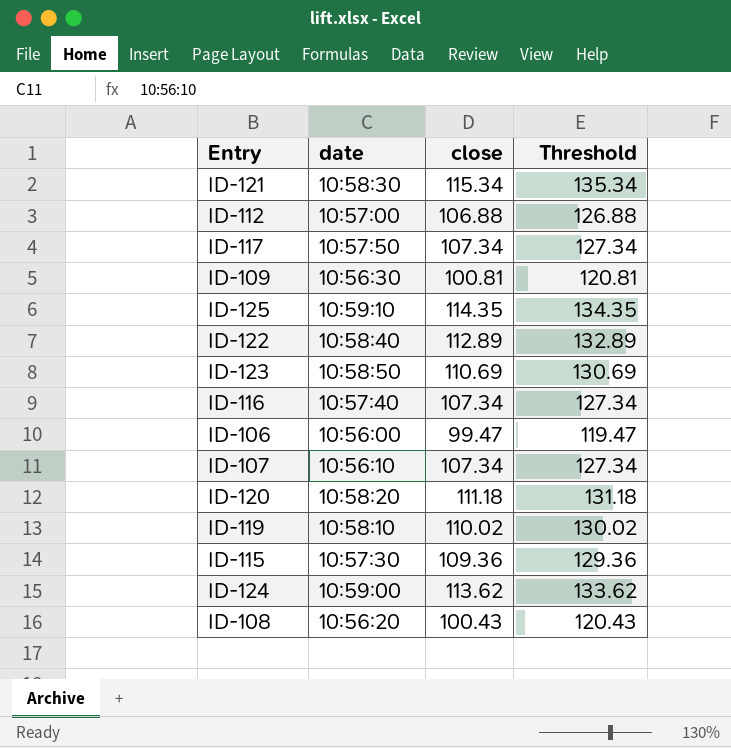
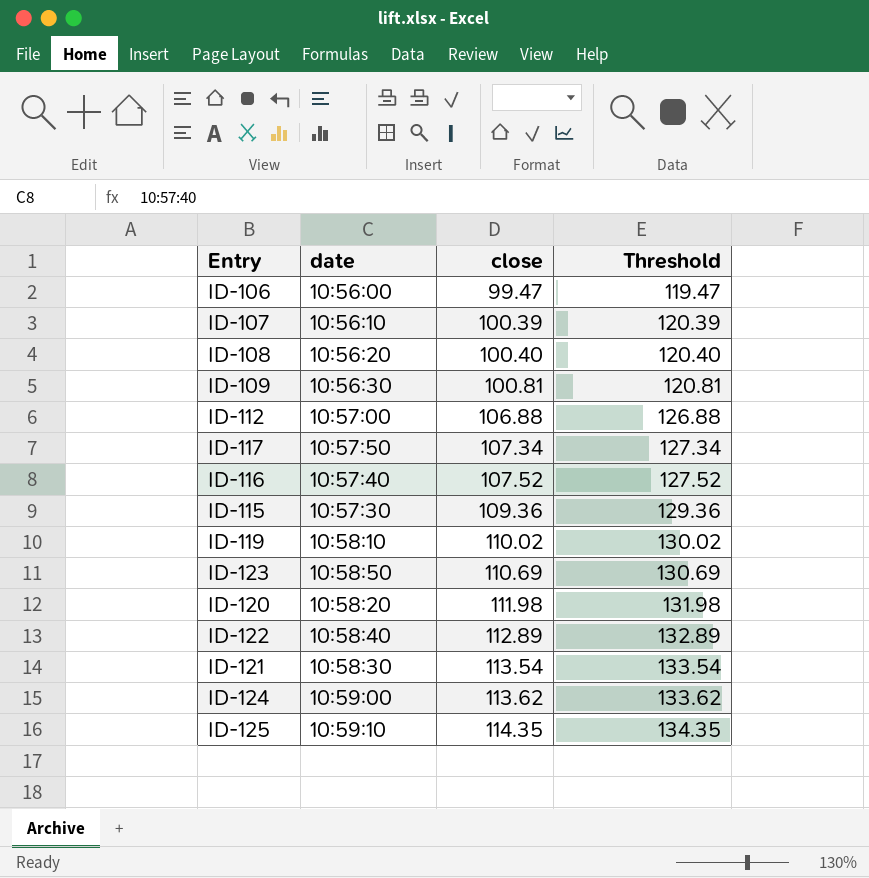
row order: none -> close ascending
ID-107 | close: 107.34 -> 100.39
ID-107 | Threshold: 127.34 -> 120.39
ID-108 | close: 100.43 -> 100.40
ID-108 | Threshold: 120.43 -> 120.40
ID-116 | close: 107.34 -> 107.52
ID-116 | Threshold: 127.34 -> 127.52
ID-120 | close: 111.18 -> 111.98
ID-120 | Threshold: 131.18 -> 131.98
ID-121 | close: 115.34 -> 113.54
ID-121 | Threshold: 135.34 -> 133.54

